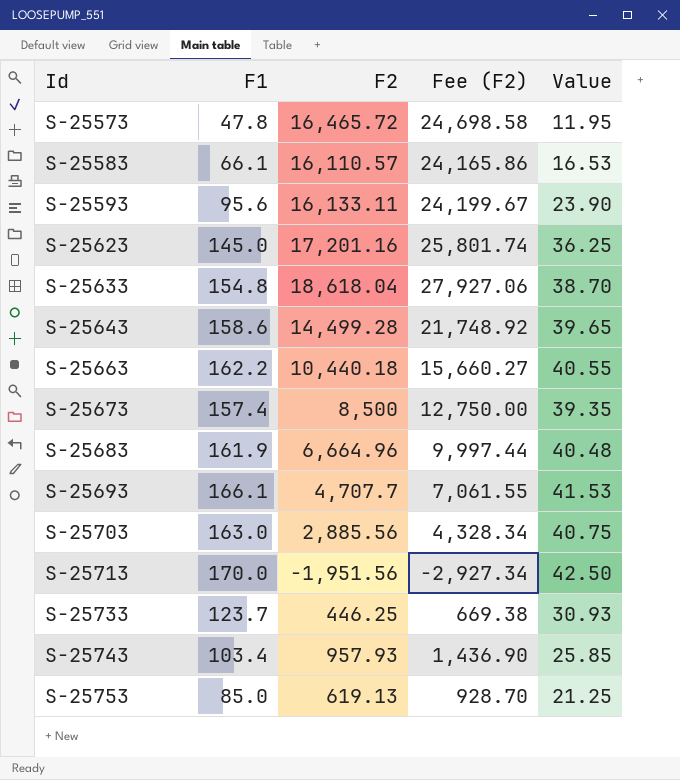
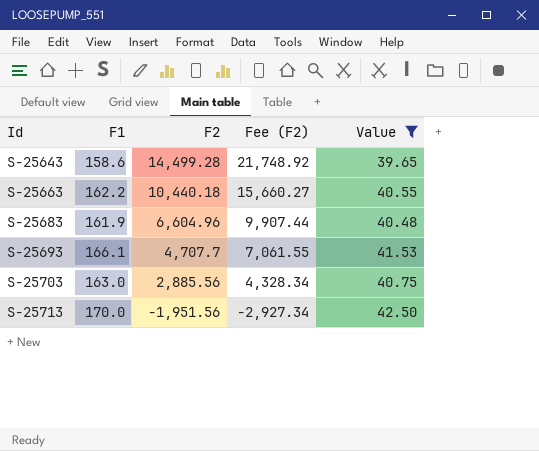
filter: none -> Value >= 39.65
S-25683 | F2: 6,664.96 -> 6,604.96
S-25683 | Fee (F2): 9,997.44 -> 9,907.44

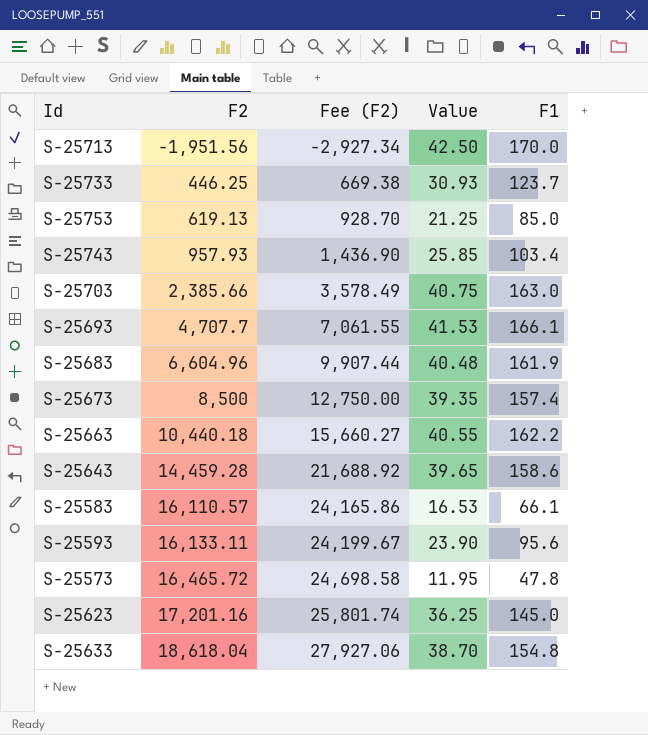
filter: Value >= 39.65 -> none
row order: Id ascending -> F2 ascending
column F1 | position: 2 -> 5
S-25703 | F2: 2,885.56 -> 2,385.66
S-25703 | Fee (F2): 4,328.34 -> 3,578.49
S-25643 | F2: 14,499.28 -> 14,459.28
S-25643 | Fee (F2): 21,748.92 -> 21,688.92

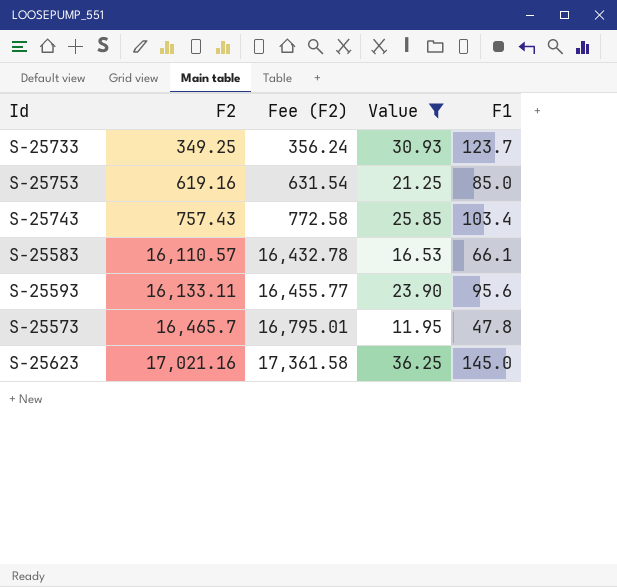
filter: none -> Value <= 36.25
column Fee (F2) | formula: [F2] * 1.5 -> [F2] * 1.02
S-25733 | F2: 446.25 -> 349.25
S-25753 | F2: 619.13 -> 619.16
S-25743 | F2: 957.93 -> 757.43
S-25573 | F2: 16,465.72 -> 16,465.7
S-25623 | F2: 17,201.16 -> 17,021.16

